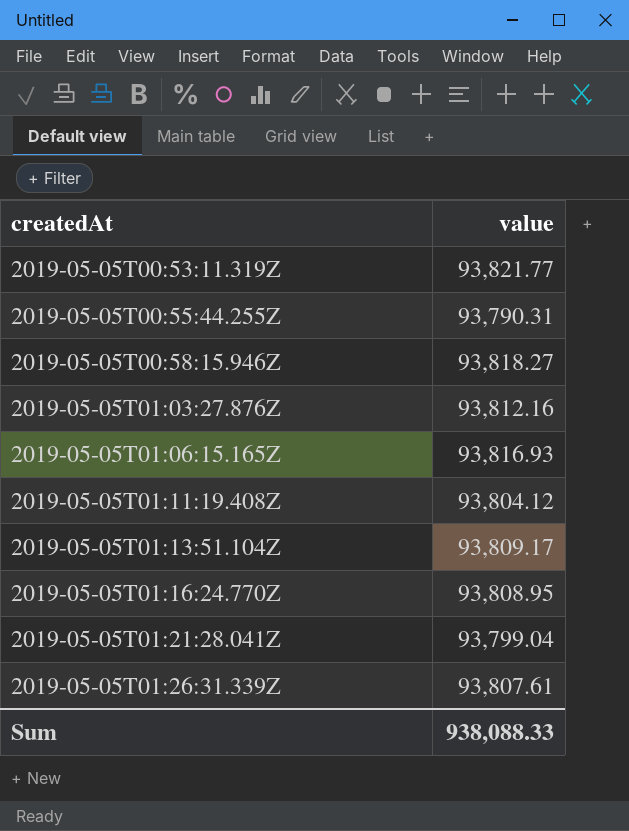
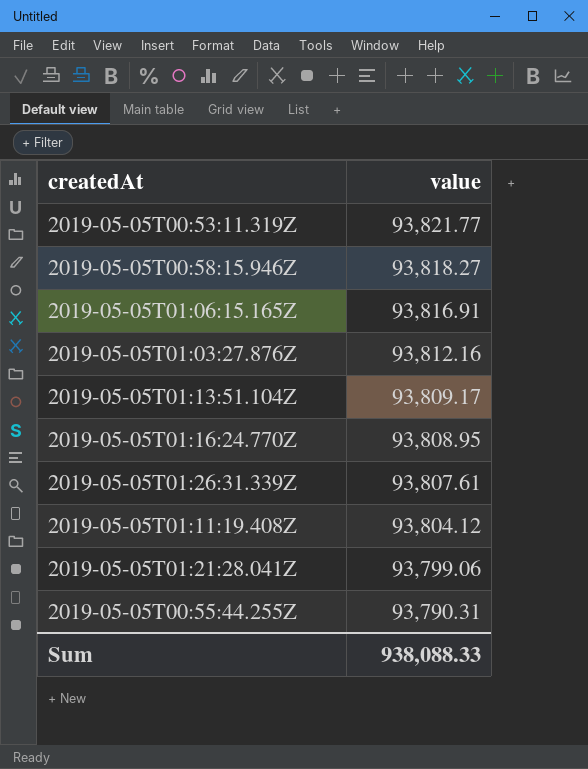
row order: createdAt ascending -> value descending
2019-05-05T01:06:15.165Z | value: 93,816.93 -> 93,816.91
2019-05-05T01:21:28.041Z | value: 93,799.04 -> 93,799.06

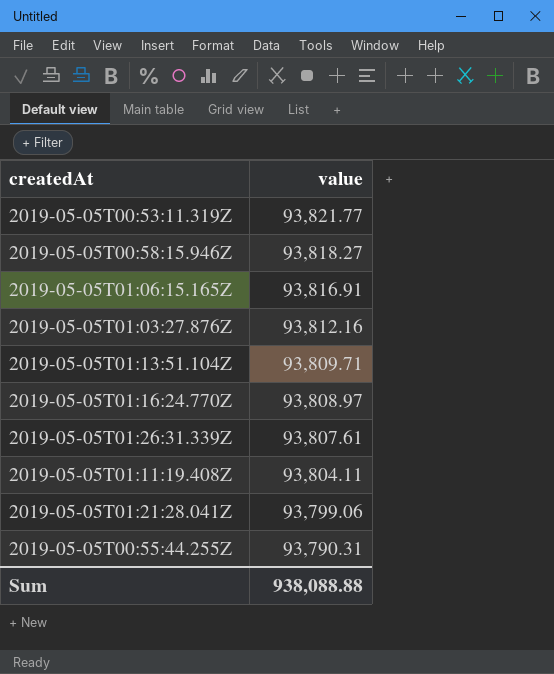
2019-05-05T01:13:51.104Z | value: 93,809.17 -> 93,809.71
2019-05-05T01:16:24.770Z | value: 93,808.95 -> 93,808.97
2019-05-05T01:11:19.408Z | value: 93,804.12 -> 93,804.11
Sum | value: 938,088.33 -> 938,088.88

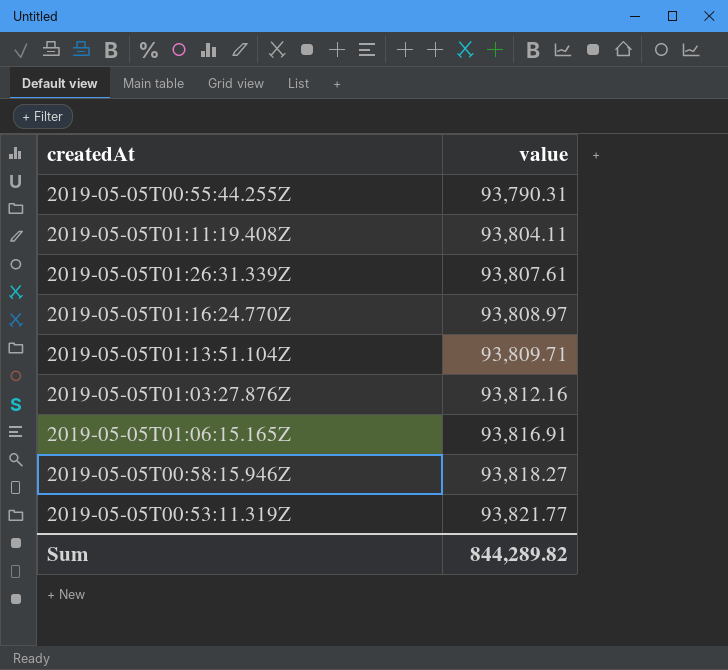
row order: value descending -> value ascending
row 2019-05-05T01:21:28.041Z: 93,799.06 -> none
Sum | value: 938,088.88 -> 844,289.82

